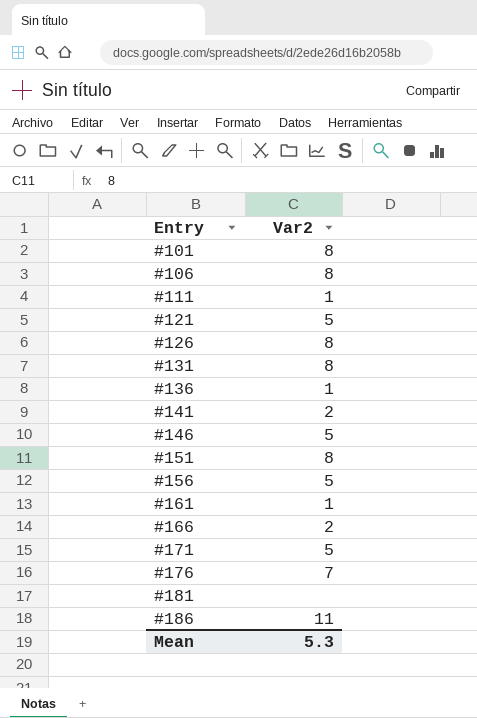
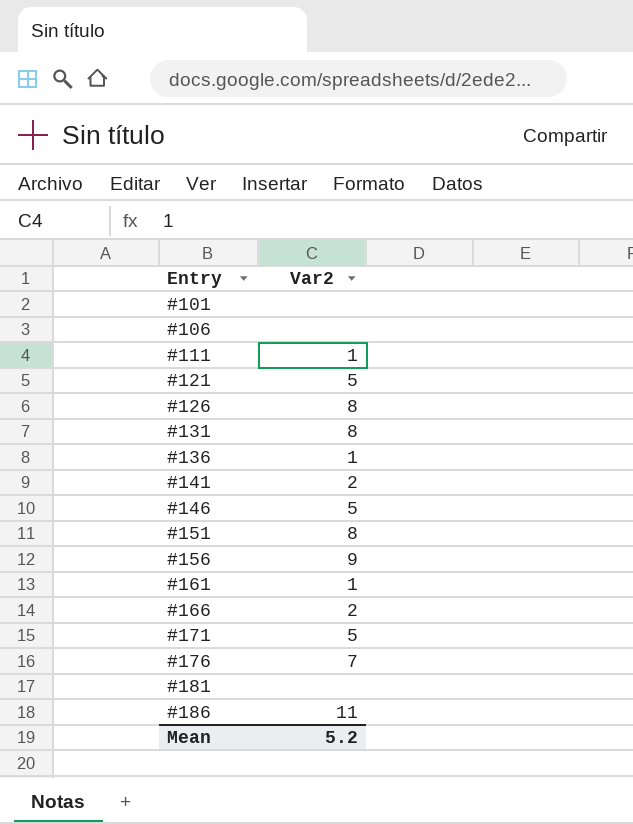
#101 | Var2: 8 -> none
#106 | Var2: 8 -> none
#156 | Var2: 5 -> 9
Mean | Var2: 5.3 -> 5.2

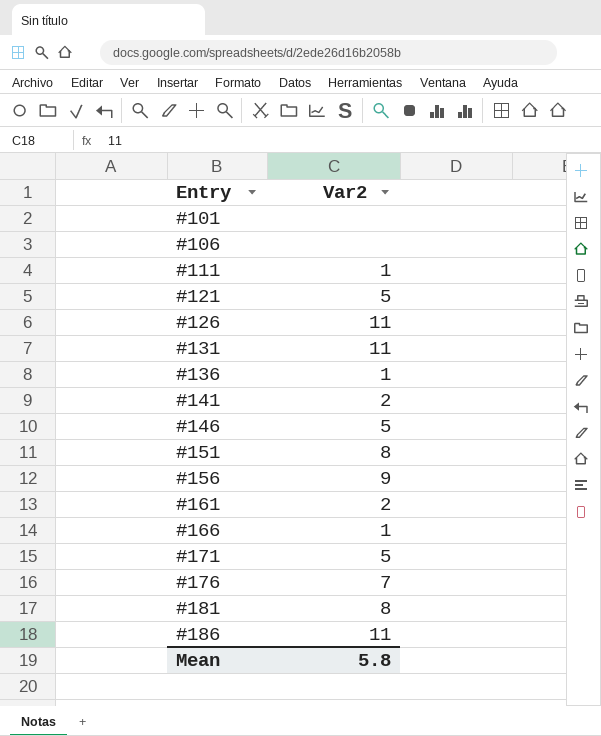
#126 | Var2: 8 -> 11
#131 | Var2: 8 -> 11
#161 | Var2: 1 -> 2
#166 | Var2: 2 -> 1
#181 | Var2: none -> 8
Mean | Var2: 5.2 -> 5.8

